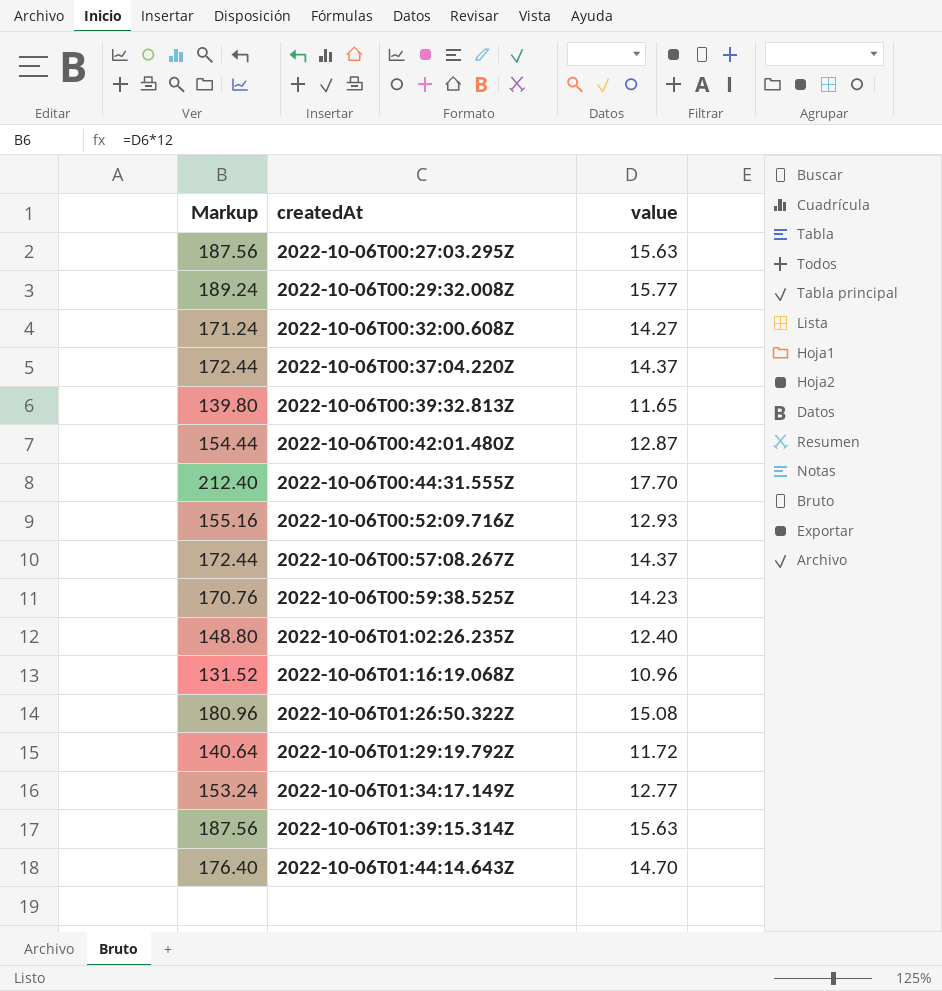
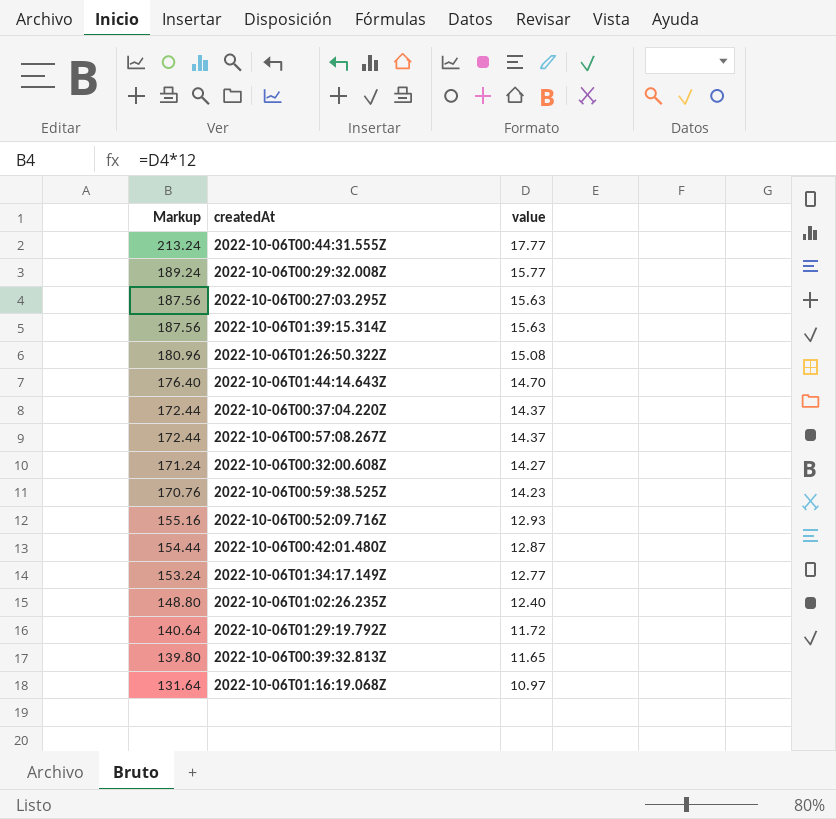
row order: createdAt ascending -> Markup descending
2022-10-06T00:44:31.555Z | Markup: 212.40 -> 213.24
2022-10-06T00:44:31.555Z | value: 17.70 -> 17.77
2022-10-06T01:16:19.068Z | Markup: 131.52 -> 131.64
2022-10-06T01:16:19.068Z | value: 10.96 -> 10.97

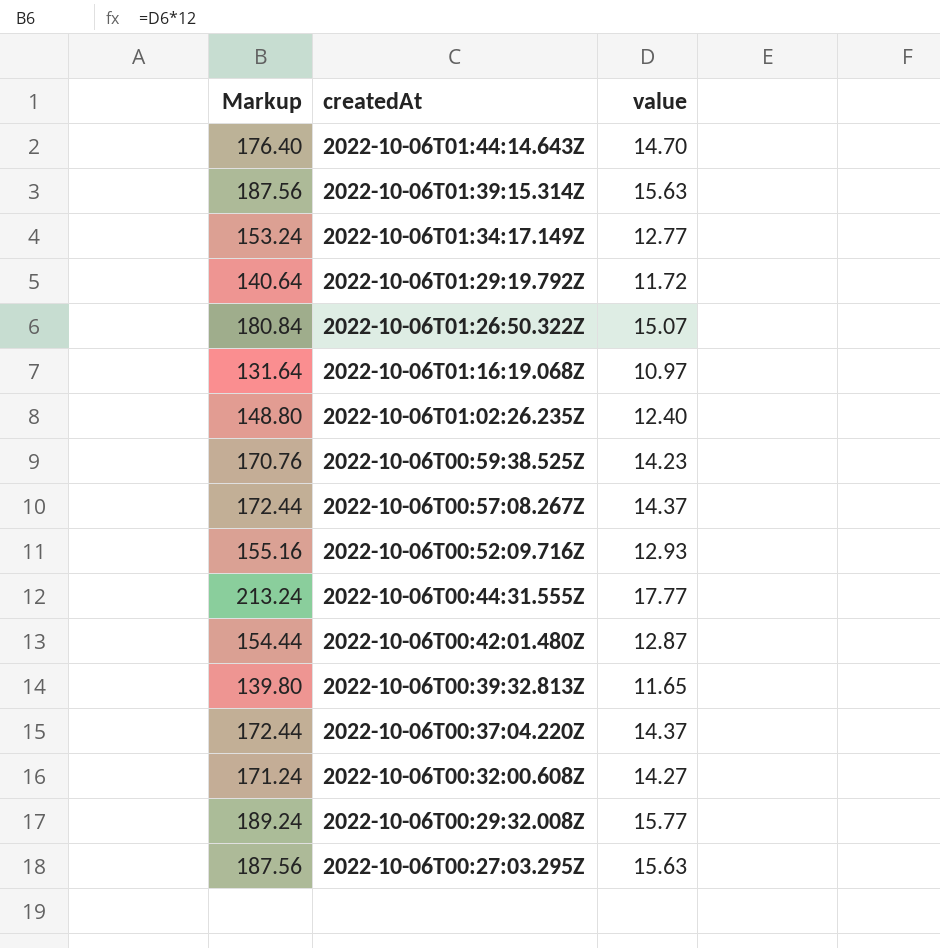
row order: Markup descending -> createdAt descending
2022-10-06T01:26:50.322Z | Markup: 180.96 -> 180.84
2022-10-06T01:26:50.322Z | value: 15.08 -> 15.07

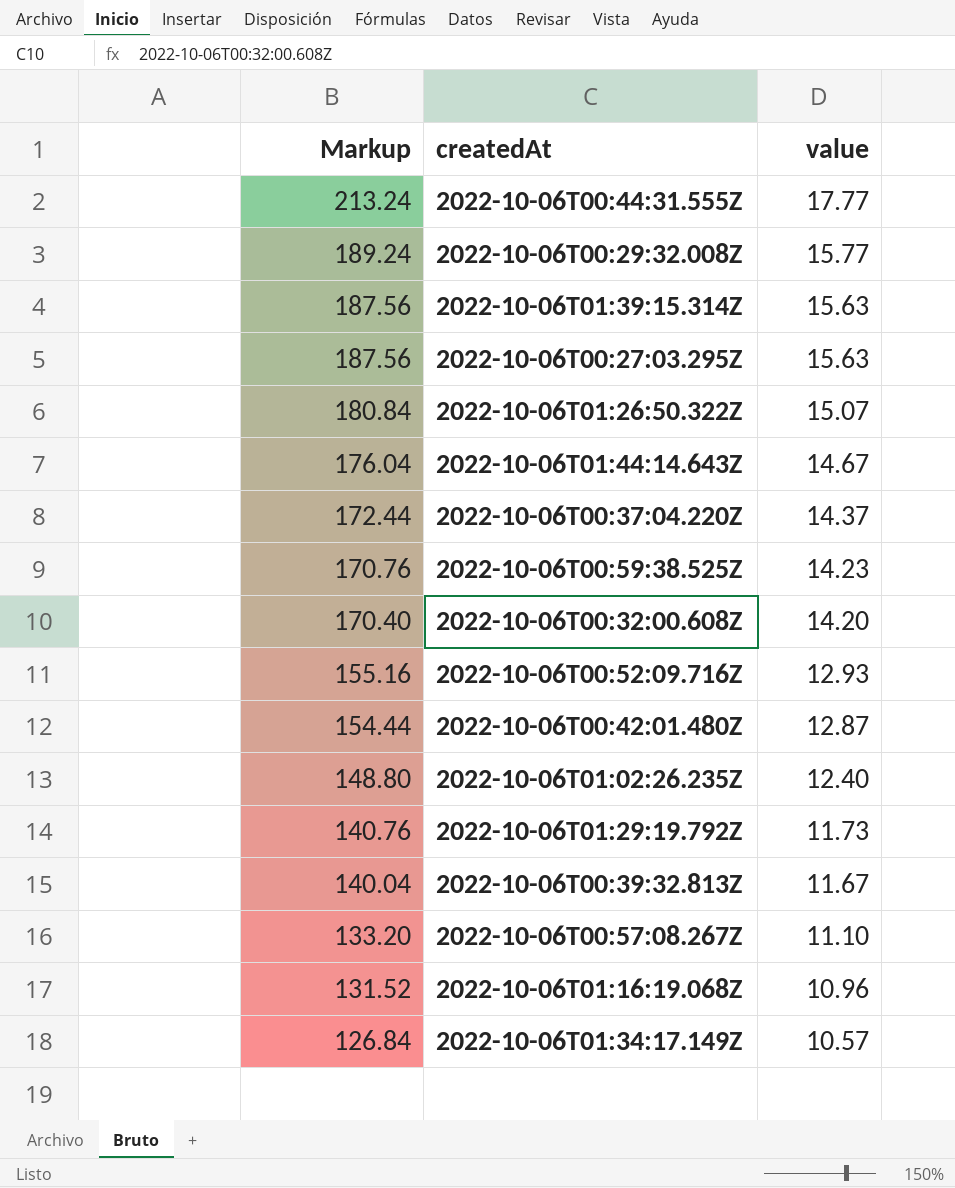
row order: createdAt descending -> Markup descending
2022-10-06T01:44:14.643Z | Markup: 176.40 -> 176.04
2022-10-06T01:44:14.643Z | value: 14.70 -> 14.67
2022-10-06T00:32:00.608Z | Markup: 171.24 -> 170.40
2022-10-06T00:32:00.608Z | value: 14.27 -> 14.20
2022-10-06T01:29:19.792Z | Markup: 140.64 -> 140.76
2022-10-06T01:29:19.792Z | value: 11.72 -> 11.73
2022-10-06T00:39:32.813Z | Markup: 139.80 -> 140.04
2022-10-06T00:39:32.813Z | value: 11.65 -> 11.67
2022-10-06T00:57:08.267Z | Markup: 172.44 -> 133.20
2022-10-06T00:57:08.267Z | value: 14.37 -> 11.10
2022-10-06T01:16:19.068Z | Markup: 131.64 -> 131.52
2022-10-06T01:16:19.068Z | value: 10.97 -> 10.96
2022-10-06T01:34:17.149Z | Markup: 153.24 -> 126.84
2022-10-06T01:34:17.149Z | value: 12.77 -> 10.57

